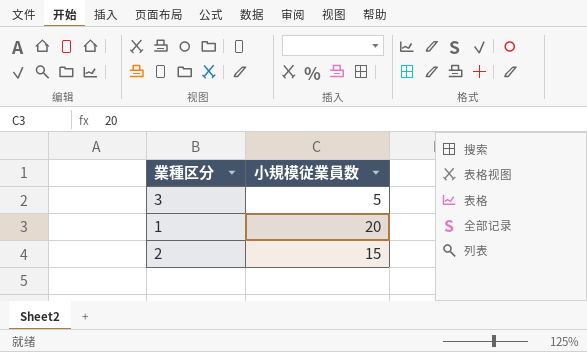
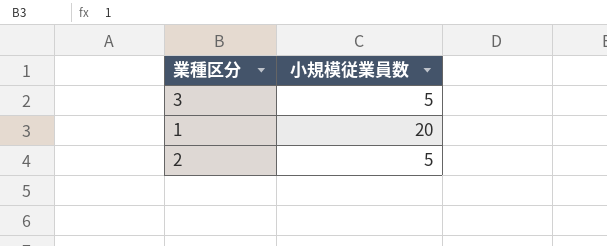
2 | 小規模従業員数: 15 -> 5

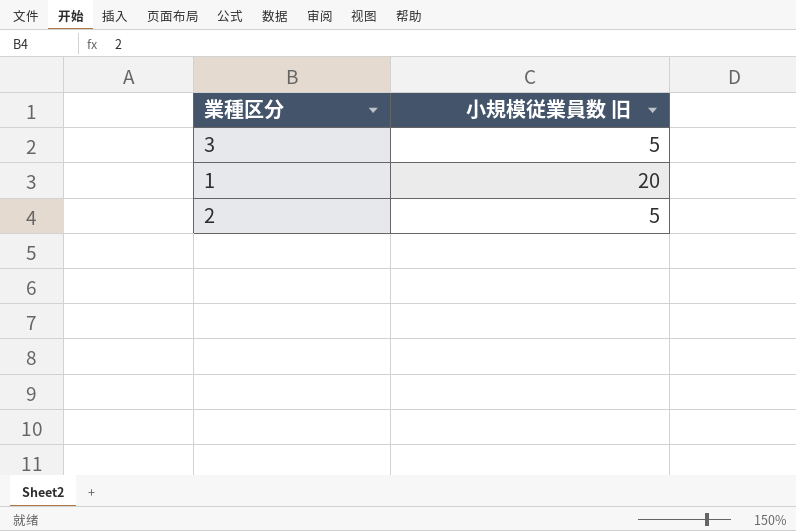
column name: 小規模従業員数 -> 小規模従業員数 旧

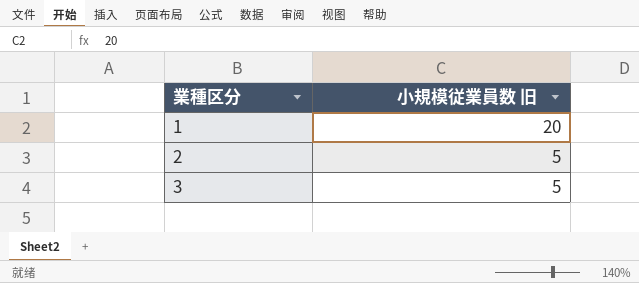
row order: none -> 業種区分 ascending

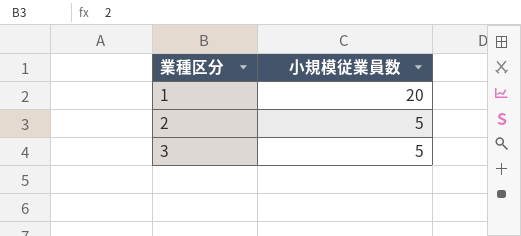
column name: 小規模従業員数 旧 -> 小規模従業員数

